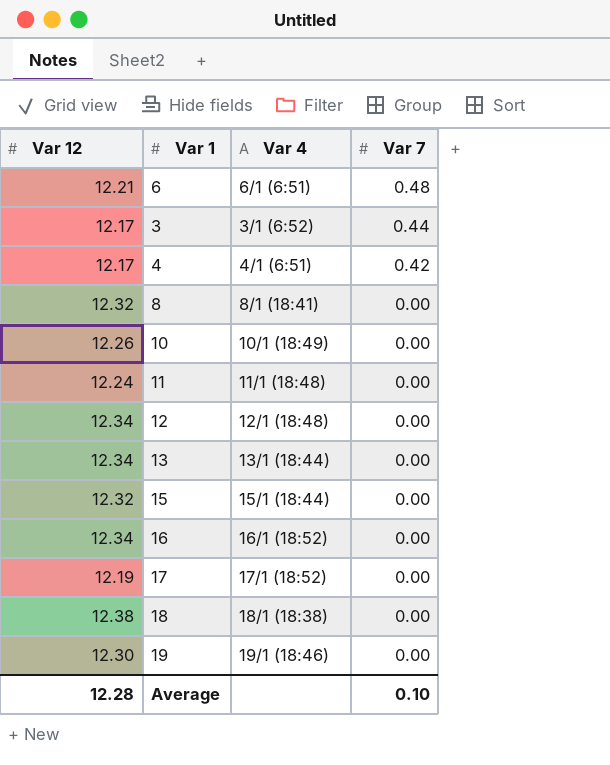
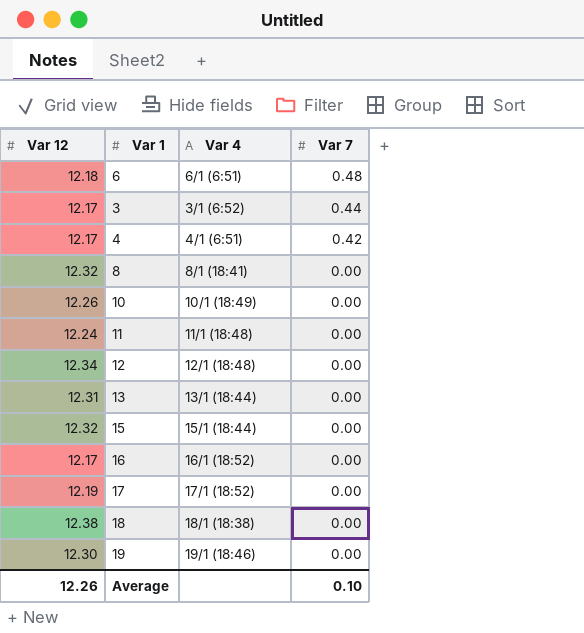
6 | Var 12: 12.21 -> 12.18
13 | Var 12: 12.34 -> 12.31
16 | Var 12: 12.34 -> 12.17
Average | Var 12: 12.28 -> 12.26

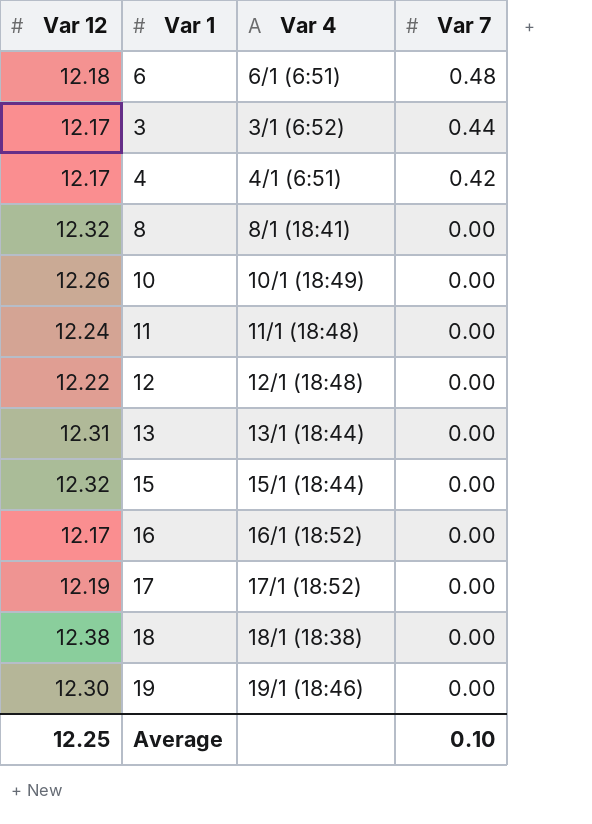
12 | Var 12: 12.34 -> 12.22
Average | Var 12: 12.26 -> 12.25

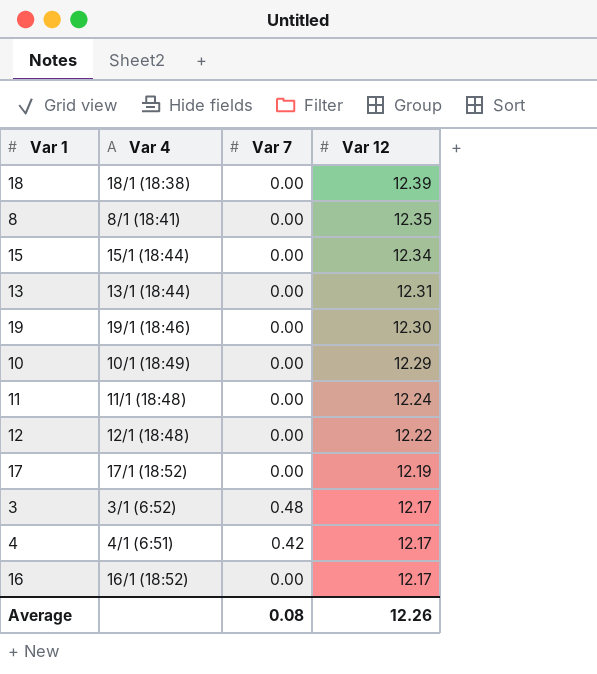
row order: Var 7 descending -> Var 12 descending
column Var 12 | position: 1 -> 4
row 6: 12.18 | 6/1 (6:51) | 0.48 -> none
18 | Var 12: 12.38 -> 12.39
8 | Var 12: 12.32 -> 12.35
15 | Var 12: 12.32 -> 12.34
10 | Var 12: 12.26 -> 12.29
3 | Var 7: 0.44 -> 0.48
Average | Var 7: 0.10 -> 0.08
Average | Var 12: 12.25 -> 12.26

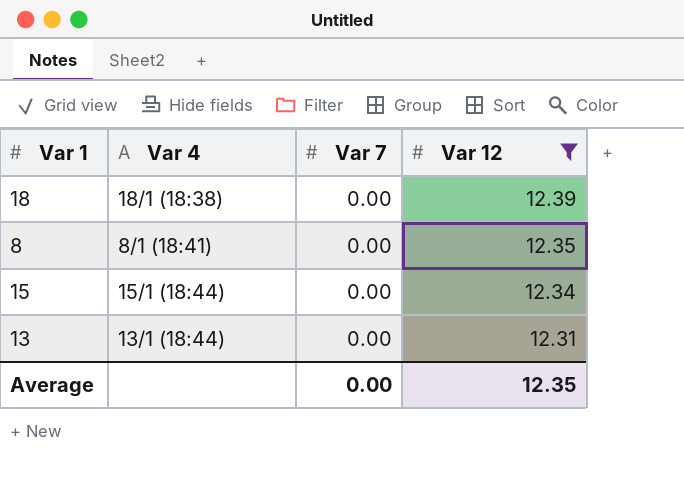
filter: none -> Var 12 >= 12.31
Average | Var 7: 0.08 -> 0.00
Average | Var 12: 12.26 -> 12.35

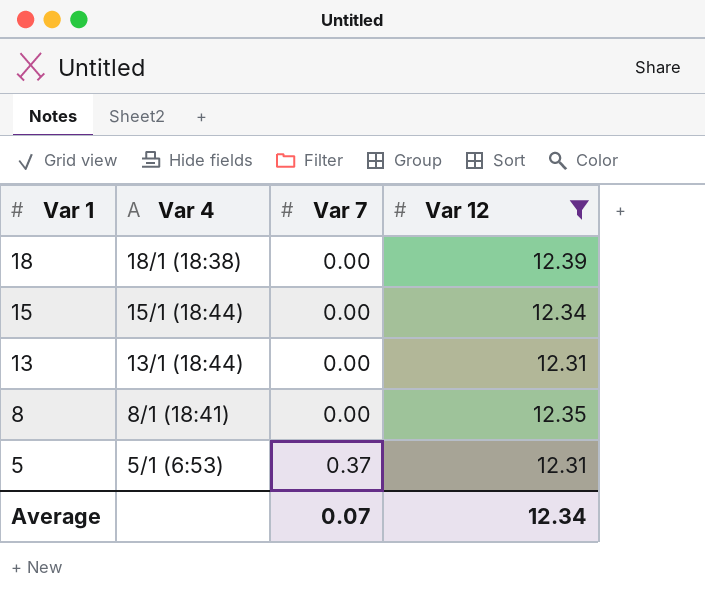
row order: Var 12 descending -> Var 1 descending
row 5: none -> 5/1 (6:53) | 0.37 | 12.31
Average | Var 7: 0.00 -> 0.07
Average | Var 12: 12.35 -> 12.34

